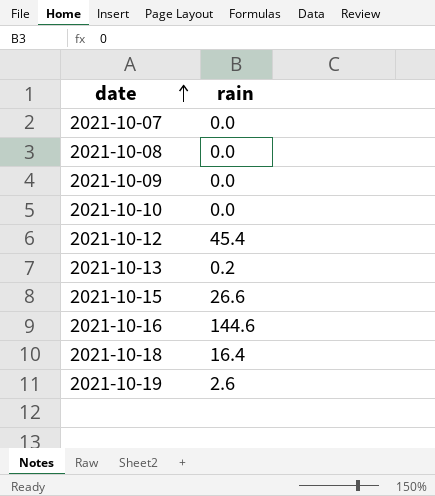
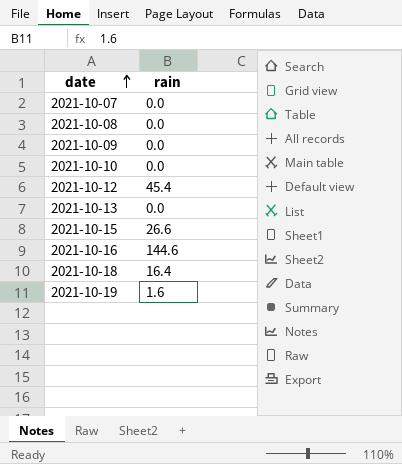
2021-10-13 | rain: 0.2 -> 0.0
2021-10-19 | rain: 2.6 -> 1.6

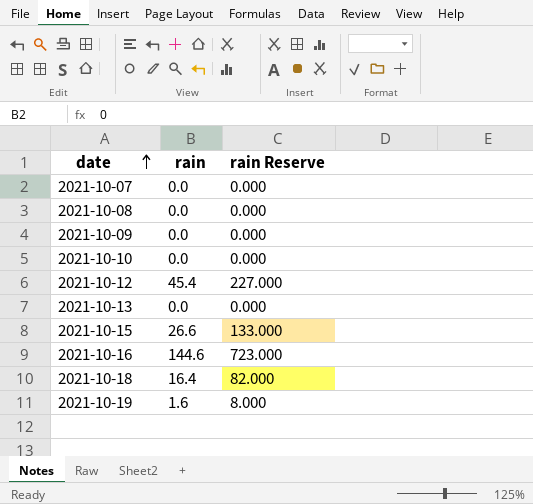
column rain Reserve | formula: none -> [rain] * 5

